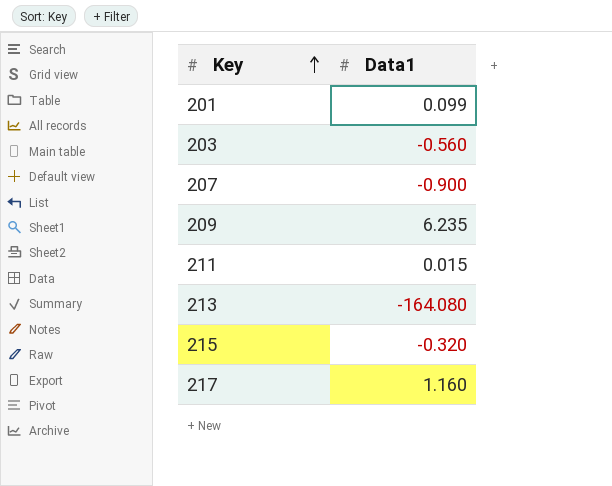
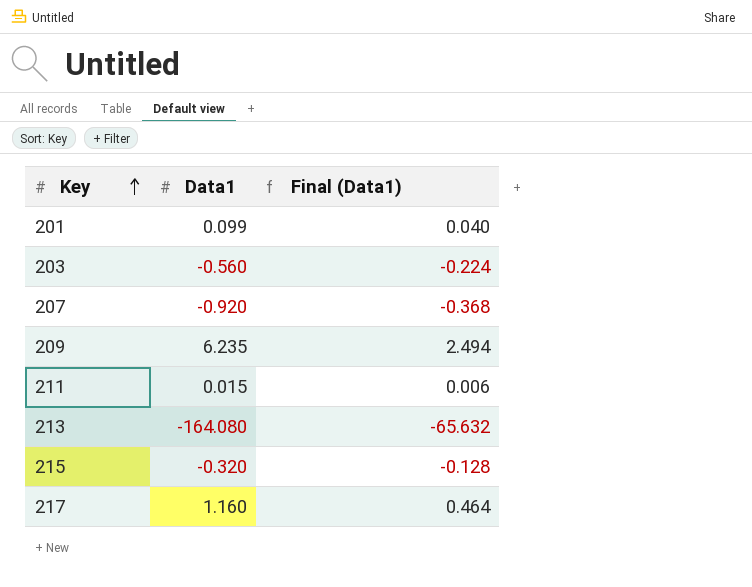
column Final (Data1) | formula: none -> [Data1] * 0.4
207 | Data1: -0.900 -> -0.920

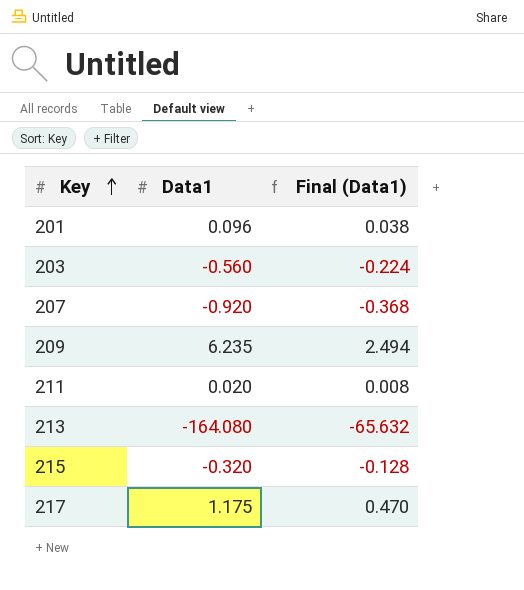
201 | Data1: 0.099 -> 0.096
201 | Final (Data1): 0.040 -> 0.038
211 | Data1: 0.015 -> 0.020
211 | Final (Data1): 0.006 -> 0.008
217 | Data1: 1.160 -> 1.175
217 | Final (Data1): 0.464 -> 0.470

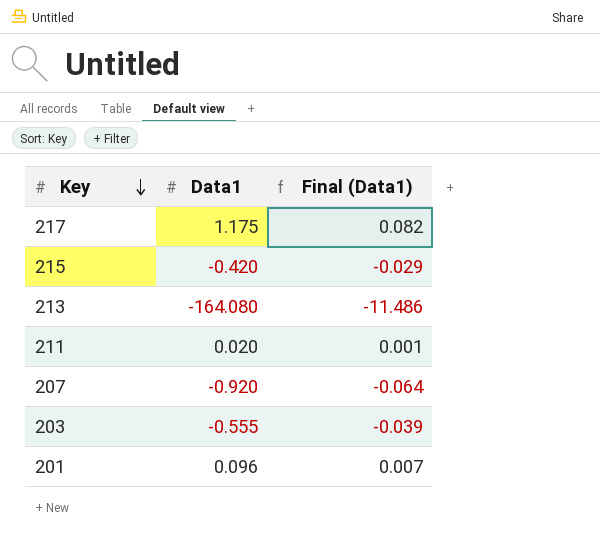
row order: Key ascending -> Key descending
column Final (Data1) | formula: [Data1] * 0.4 -> [Data1] * 0.07
row 209: 6.235 | 2.494 -> none
215 | Data1: -0.320 -> -0.420
203 | Data1: -0.560 -> -0.555

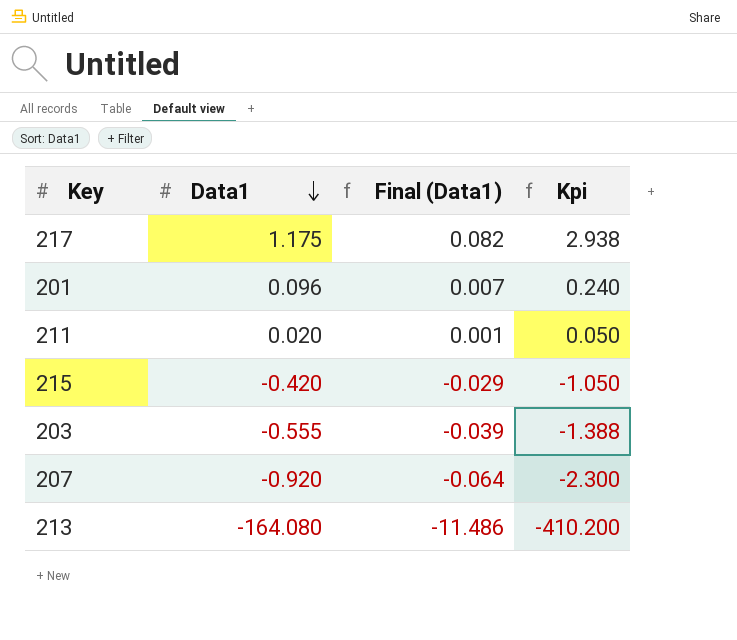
row order: Key descending -> Data1 descending
column Kpi | formula: none -> [Data1] * 2.5

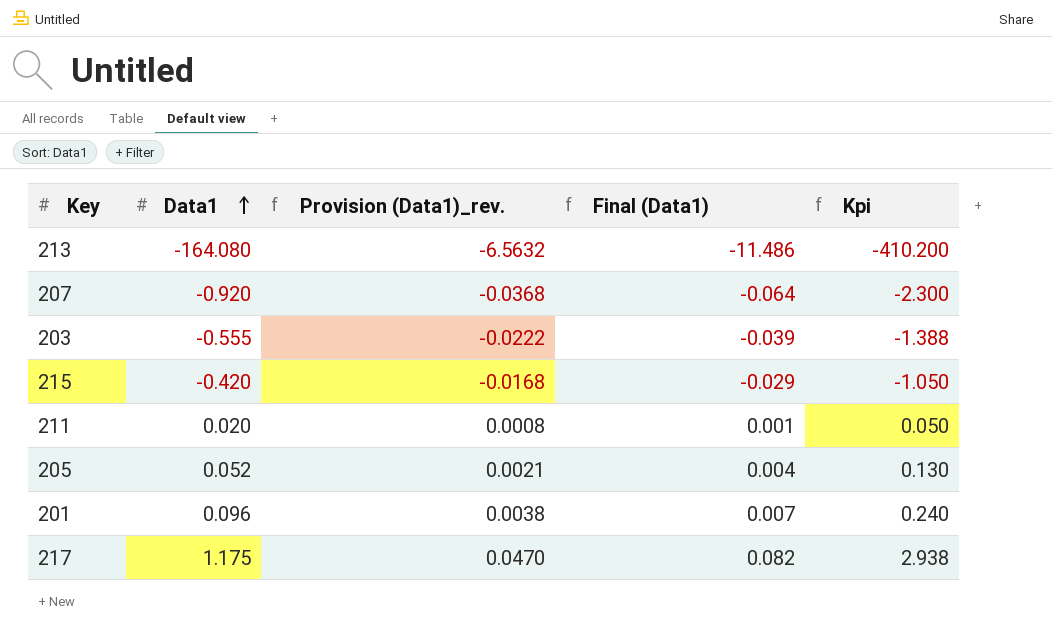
row order: Data1 descending -> Data1 ascending
column Provision (Data1)_rev. | formula: none -> [Data1] * 0.04
row 205: none -> 0.052 | 0.0021 | 0.004 | 0.130

